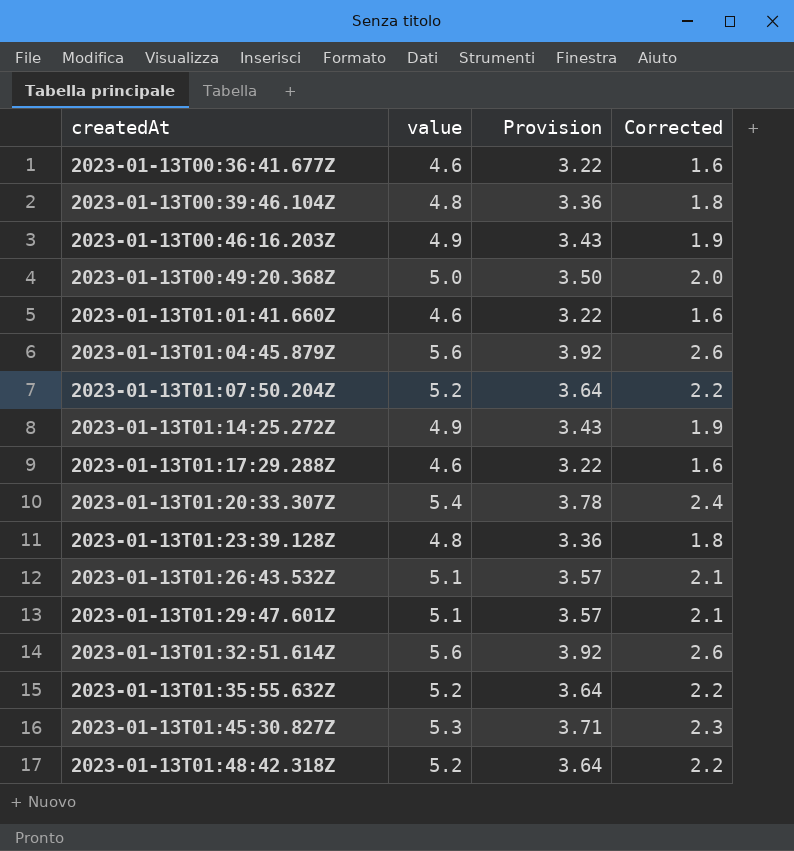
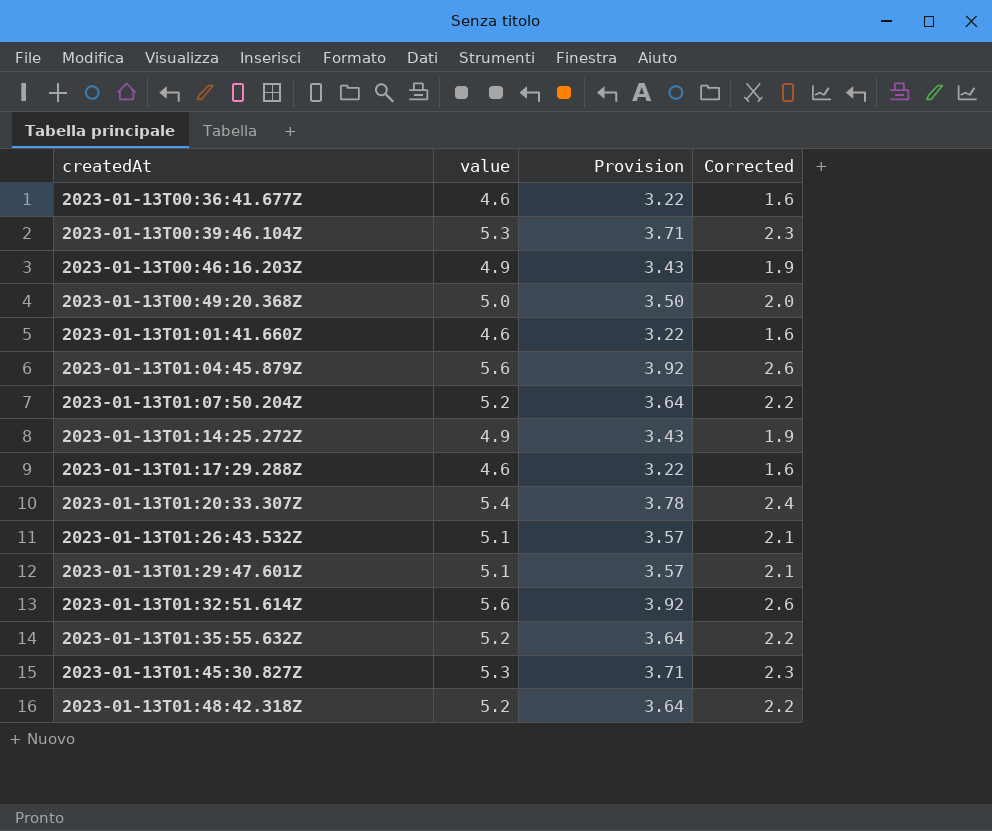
row 2023-01-13T01:23:39.128Z: 4.8 | 3.36 | 1.8 -> none
2023-01-13T00:39:46.104Z | value: 4.8 -> 5.3
2023-01-13T00:39:46.104Z | Provision: 3.36 -> 3.71
2023-01-13T00:39:46.104Z | Corrected: 1.8 -> 2.3

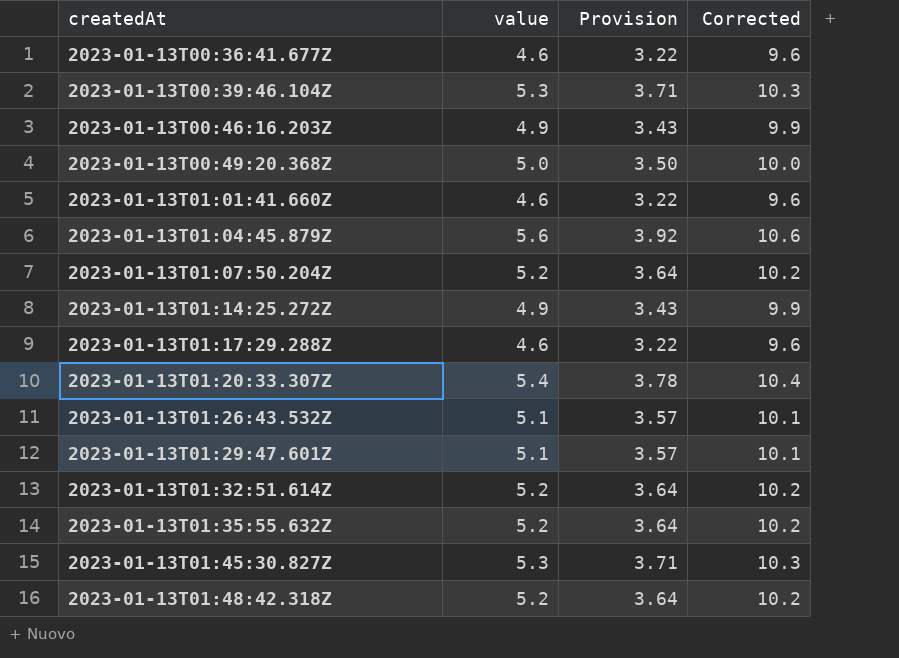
column Corrected | formula: [value] - 3 -> [value] + 5
2023-01-13T01:32:51.614Z | value: 5.6 -> 5.2
2023-01-13T01:32:51.614Z | Provision: 3.92 -> 3.64

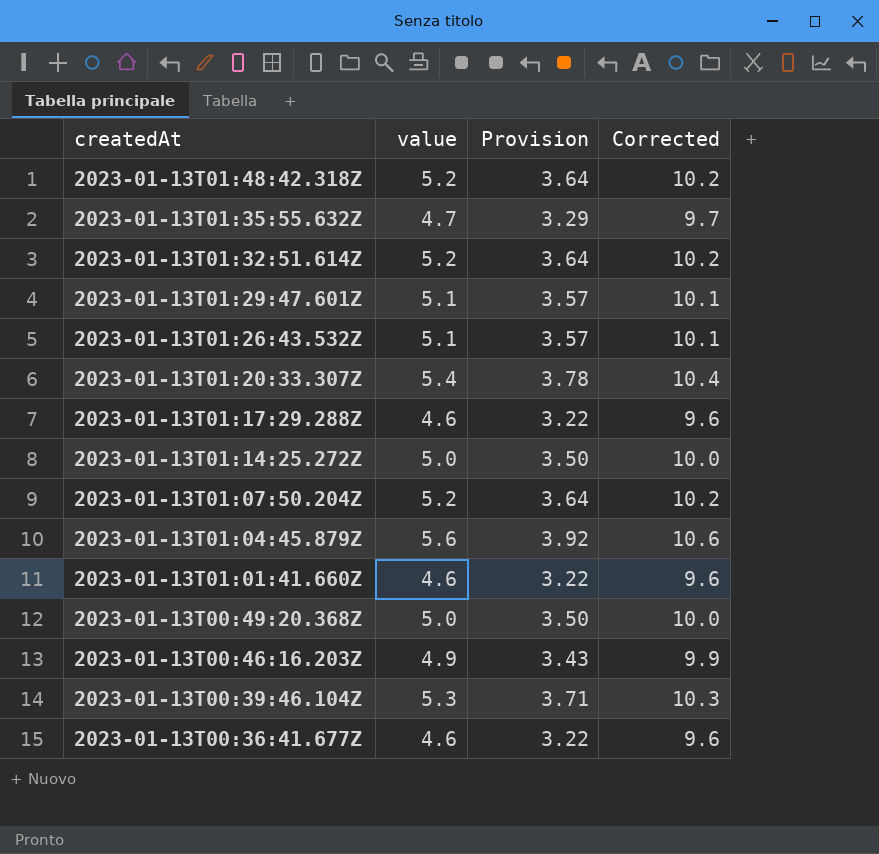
row order: createdAt ascending -> createdAt descending
row 2023-01-13T01:45:30.827Z: 5.3 | 3.71 | 10.3 -> none
2023-01-13T01:35:55.632Z | value: 5.2 -> 4.7
2023-01-13T01:35:55.632Z | Provision: 3.64 -> 3.29
2023-01-13T01:35:55.632Z | Corrected: 10.2 -> 9.7
2023-01-13T01:14:25.272Z | value: 4.9 -> 5.0
2023-01-13T01:14:25.272Z | Provision: 3.43 -> 3.50
2023-01-13T01:14:25.272Z | Corrected: 9.9 -> 10.0

